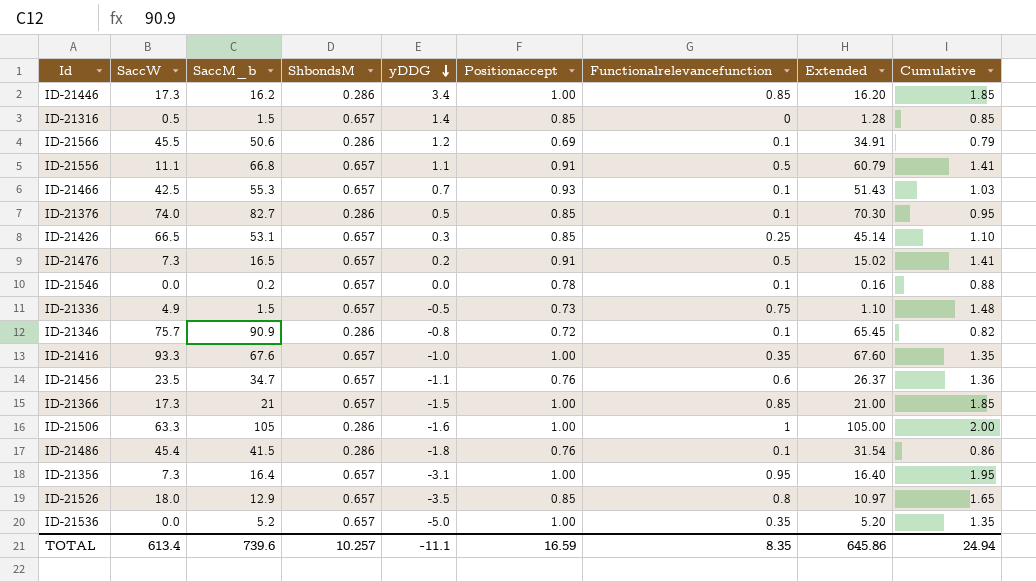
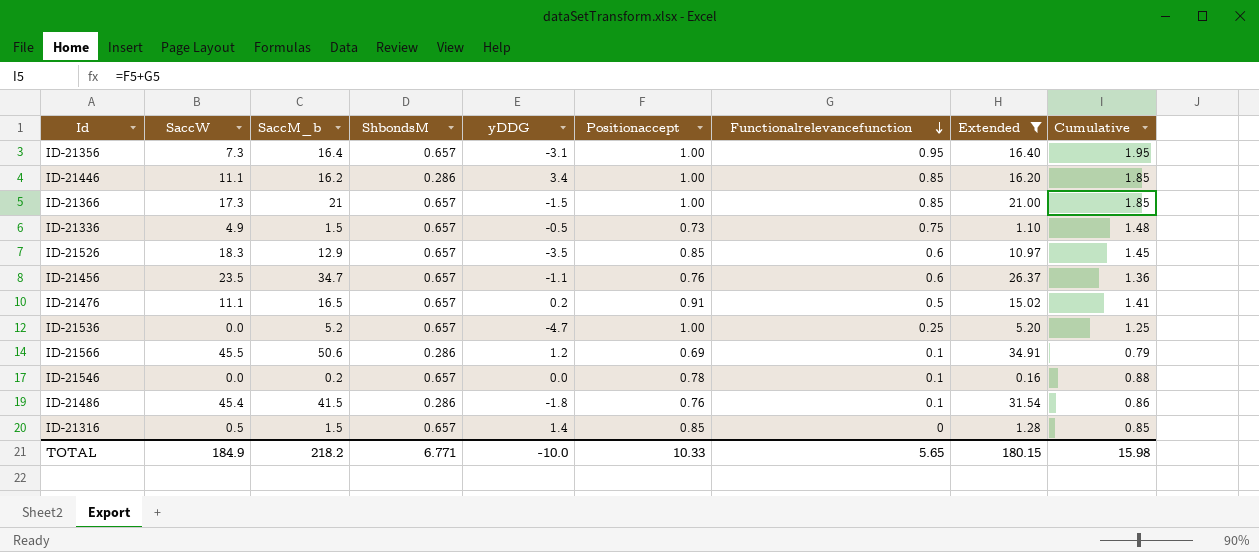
filter: none -> Extended <= 34.91
row order: yDDG descending -> Functionalrelevancefunction descending
ID-21446 | SaccW: 17.3 -> 11.1
ID-21526 | SaccW: 18.0 -> 18.3
ID-21526 | Functionalrelevancefunction: 0.8 -> 0.6
ID-21526 | Cumulative: 1.65 -> 1.45
ID-21476 | SaccW: 7.3 -> 11.1
ID-21536 | yDDG: -5.0 -> -4.7
ID-21536 | Functionalrelevancefunction: 0.35 -> 0.25
ID-21536 | Cumulative: 1.35 -> 1.25
TOTAL | SaccW: 613.4 -> 184.9
TOTAL | SaccM_b: 739.6 -> 218.2
TOTAL | ShbondsM: 10.257 -> 6.771
TOTAL | yDDG: -11.1 -> -10.0
TOTAL | Positionaccept: 16.59 -> 10.33
TOTAL | Functionalrelevancefunction: 8.35 -> 5.65
TOTAL | Extended: 645.86 -> 180.15
TOTAL | Cumulative: 24.94 -> 15.98

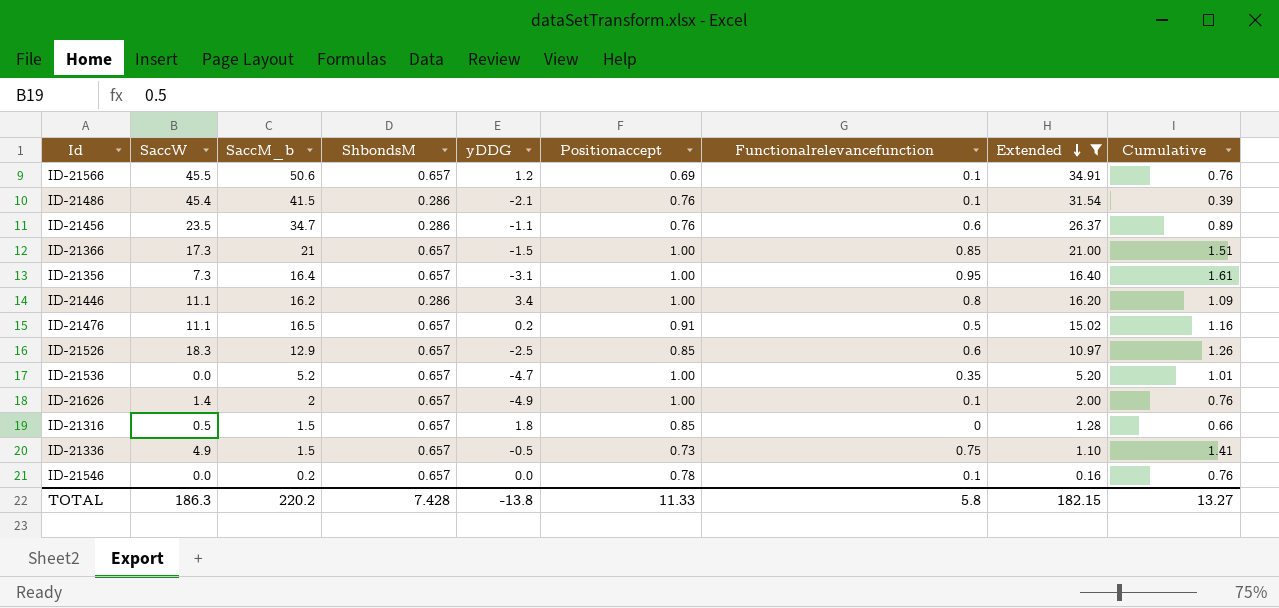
row order: Functionalrelevancefunction descending -> Extended descending
column Cumulative | formula: [Positionaccept] + [Functionalrelevancefunction] -> [ShbondsM] + [Functionalrelevancefunction]
ID-21566 | ShbondsM: 0.286 -> 0.657
ID-21486 | yDDG: -1.8 -> -2.1
ID-21456 | ShbondsM: 0.657 -> 0.286
ID-21446 | Functionalrelevancefunction: 0.85 -> 0.8
ID-21526 | yDDG: -3.5 -> -2.5
ID-21536 | Functionalrelevancefunction: 0.25 -> 0.35
row ID-21626: none -> 1.4 | 2 | 0.657 | -4.9 | 1.00 | 0.1 | 2.00 | 0.76
ID-21316 | yDDG: 1.4 -> 1.8
TOTAL | SaccW: 184.9 -> 186.3
TOTAL | SaccM_b: 218.2 -> 220.2
TOTAL | ShbondsM: 6.771 -> 7.428
TOTAL | yDDG: -10.0 -> -13.8
TOTAL | Positionaccept: 10.33 -> 11.33
TOTAL | Functionalrelevancefunction: 5.65 -> 5.8
TOTAL | Extended: 180.15 -> 182.15
TOTAL | Cumulative: 15.98 -> 13.27

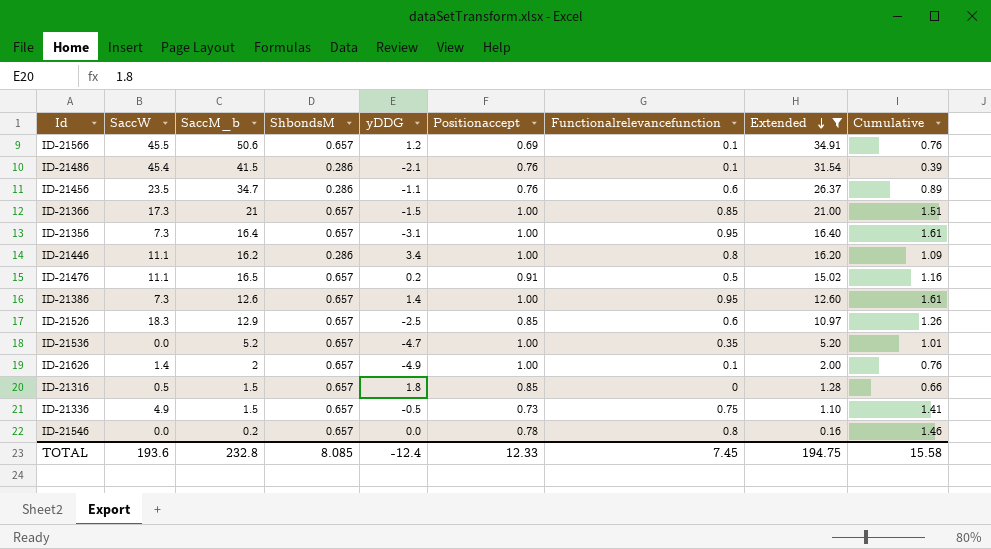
row ID-21386: none -> 7.3 | 12.6 | 0.657 | 1.4 | 1.00 | 0.95 | 12.60 | 1.61
ID-21546 | Functionalrelevancefunction: 0.1 -> 0.8
ID-21546 | Cumulative: 0.76 -> 1.46
TOTAL | SaccW: 186.3 -> 193.6
TOTAL | SaccM_b: 220.2 -> 232.8
TOTAL | ShbondsM: 7.428 -> 8.085
TOTAL | yDDG: -13.8 -> -12.4
TOTAL | Positionaccept: 11.33 -> 12.33
TOTAL | Functionalrelevancefunction: 5.8 -> 7.45
TOTAL | Extended: 182.15 -> 194.75
TOTAL | Cumulative: 13.27 -> 15.58

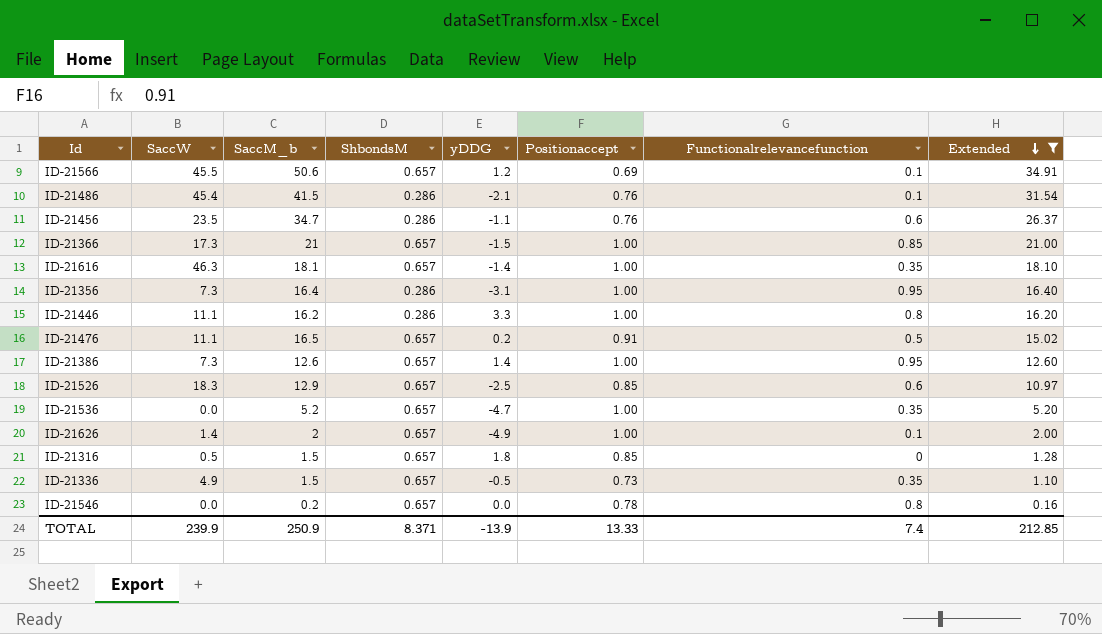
column Cumulative | formula: [ShbondsM] + [Functionalrelevancefunction] -> none
row ID-21616: none -> 46.3 | 18.1 | 0.657 | -1.4 | 1.00 | 0.35 | 18.10
ID-21356 | ShbondsM: 0.657 -> 0.286
ID-21446 | yDDG: 3.4 -> 3.3
ID-21336 | Functionalrelevancefunction: 0.75 -> 0.35
TOTAL | SaccW: 193.6 -> 239.9
TOTAL | SaccM_b: 232.8 -> 250.9
TOTAL | ShbondsM: 8.085 -> 8.371
TOTAL | yDDG: -12.4 -> -13.9
TOTAL | Positionaccept: 12.33 -> 13.33
TOTAL | Functionalrelevancefunction: 7.45 -> 7.4
TOTAL | Extended: 194.75 -> 212.85

